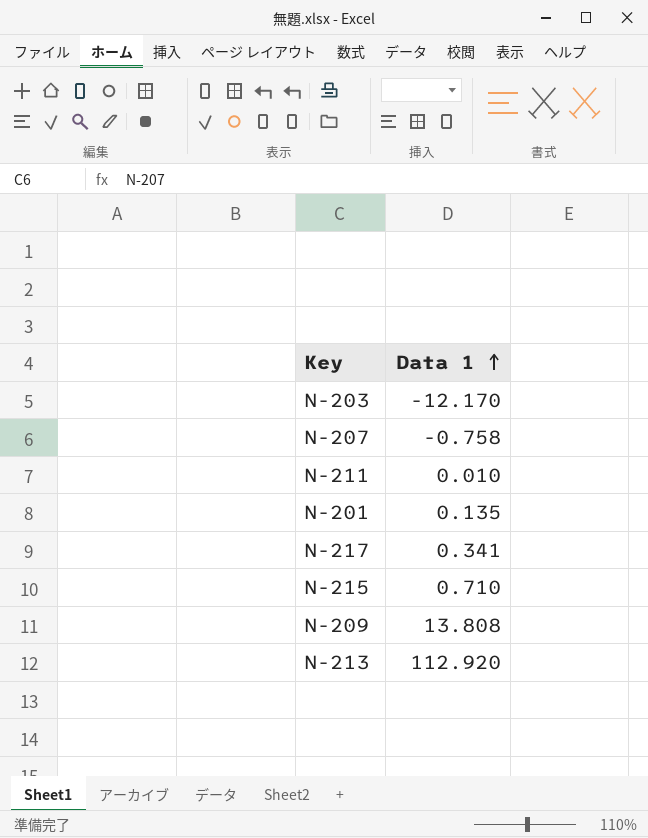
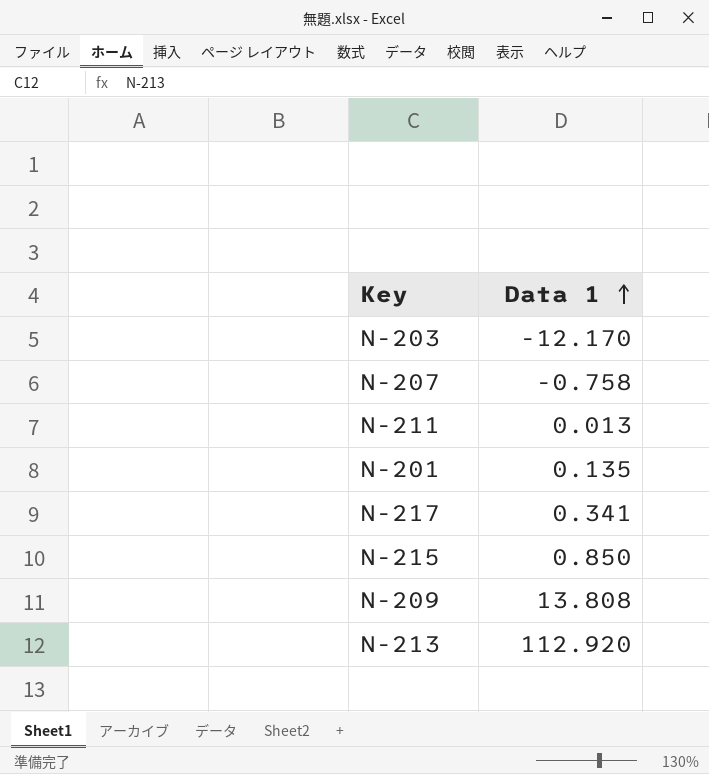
N-211 | Data 1: 0.010 -> 0.013
N-215 | Data 1: 0.710 -> 0.850

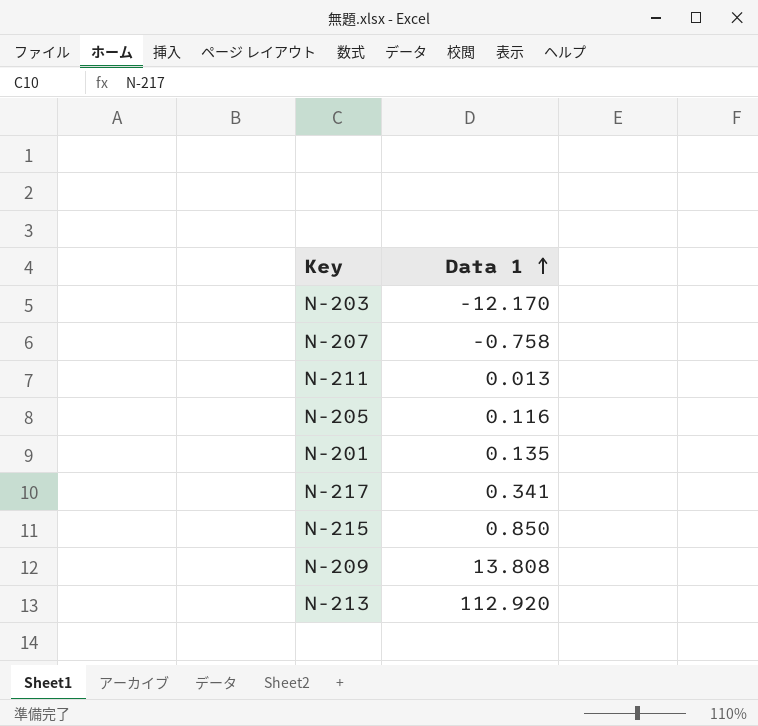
row N-205: none -> 0.116

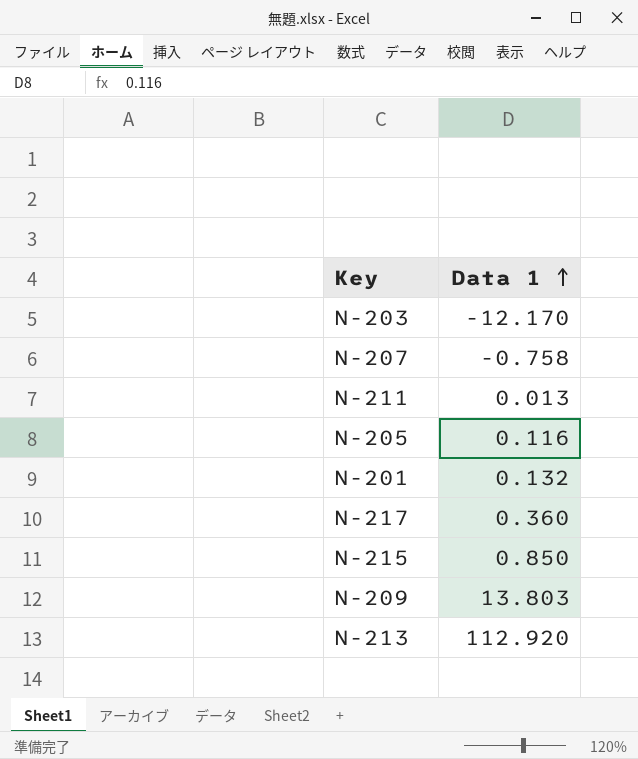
N-201 | Data 1: 0.135 -> 0.132
N-217 | Data 1: 0.341 -> 0.360
N-209 | Data 1: 13.808 -> 13.803

